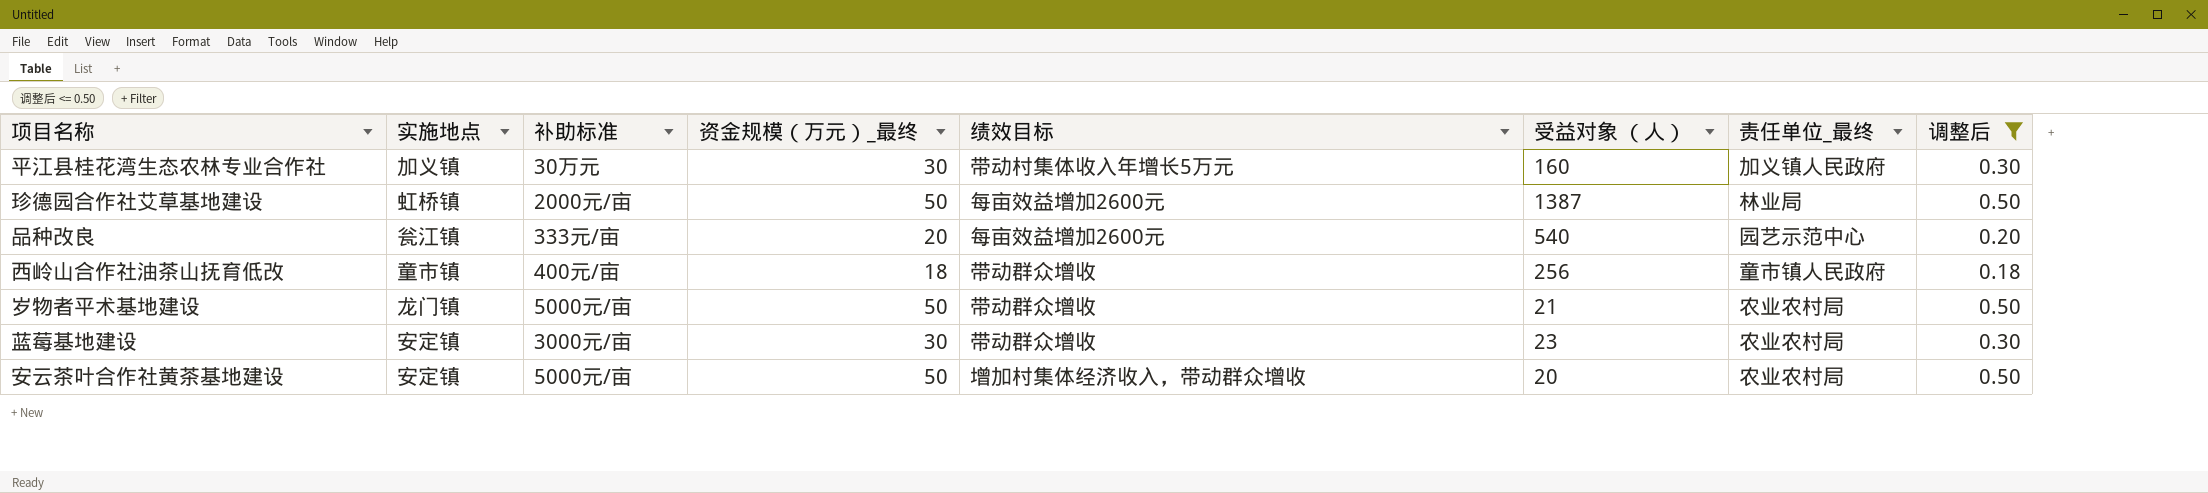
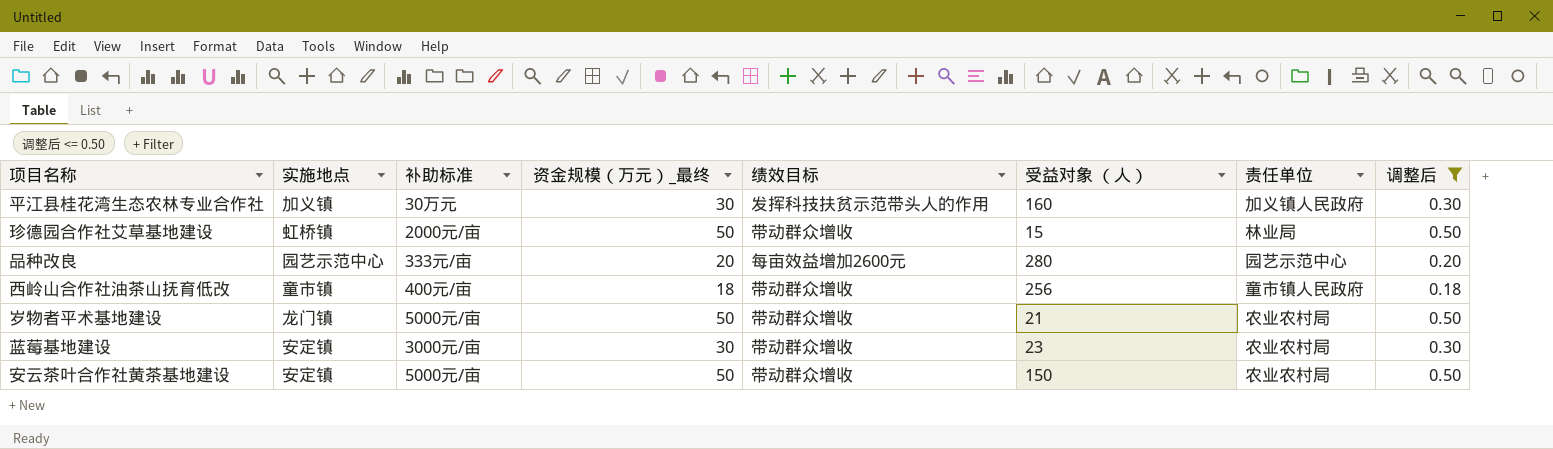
column name: 责任单位_最终 -> 责任单位
平江县桂花湾生态农林专业合作社 | 绩效目标: 带动村集体收入年增长5万元 -> 发挥科技扶贫示范带头人的作用
珍德园合作社艾草基地建设 | 绩效目标: 每亩效益增加2600元 -> 带动群众增收
珍德园合作社艾草基地建设 | 受益对象 （人）: 1387 -> 15
品种改良 | 实施地点: 瓮江镇 -> 园艺示范中心
品种改良 | 受益对象 （人）: 540 -> 280
安云茶叶合作社黄茶基地建设 | 绩效目标: 增加村集体经济收入，带动群众增收 -> 带动群众增收
安云茶叶合作社黄茶基地建设 | 受益对象 （人）: 20 -> 150

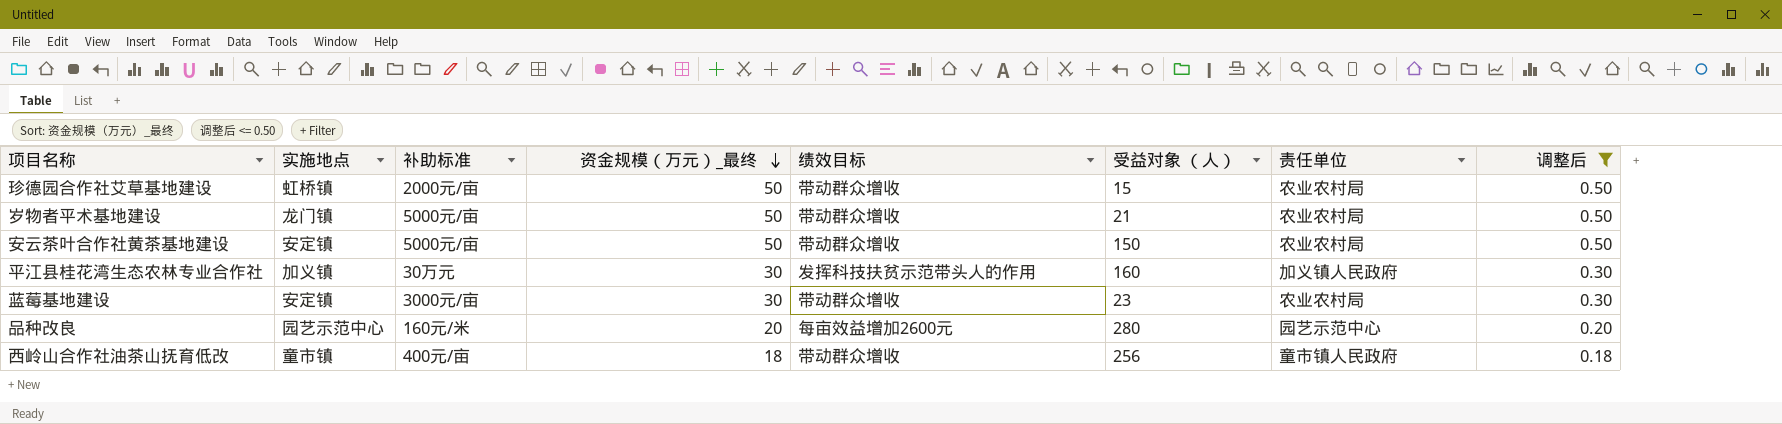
row order: none -> 资金规模（万元）_最终 descending
珍德园合作社艾草基地建设 | 责任单位: 林业局 -> 农业农村局
品种改良 | 补助标准: 333元/亩 -> 160元/米

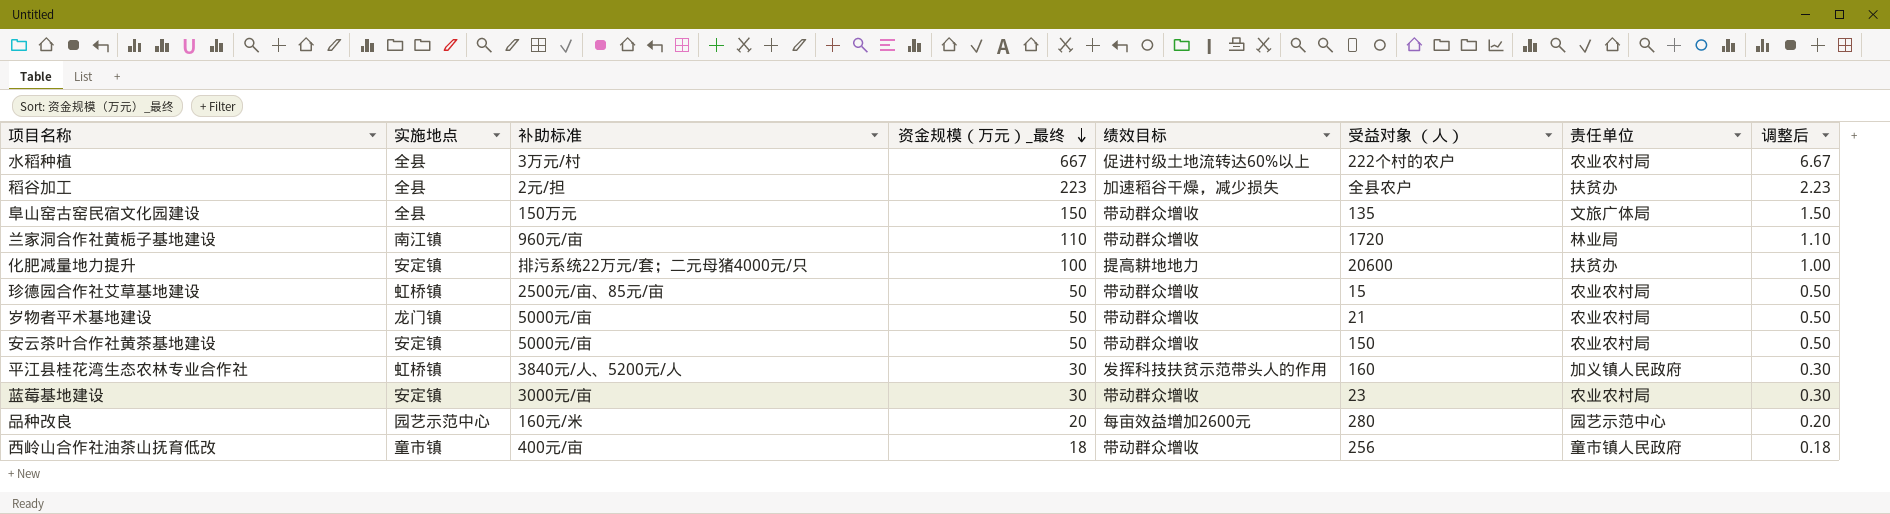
filter: 调整后 <= 0.50 -> none
珍德园合作社艾草基地建设 | 补助标准: 2000元/亩 -> 2500元/亩、85元/亩
平江县桂花湾生态农林专业合作社 | 实施地点: 加义镇 -> 虹桥镇
平江县桂花湾生态农林专业合作社 | 补助标准: 30万元 -> 3840元/人、5200元/人

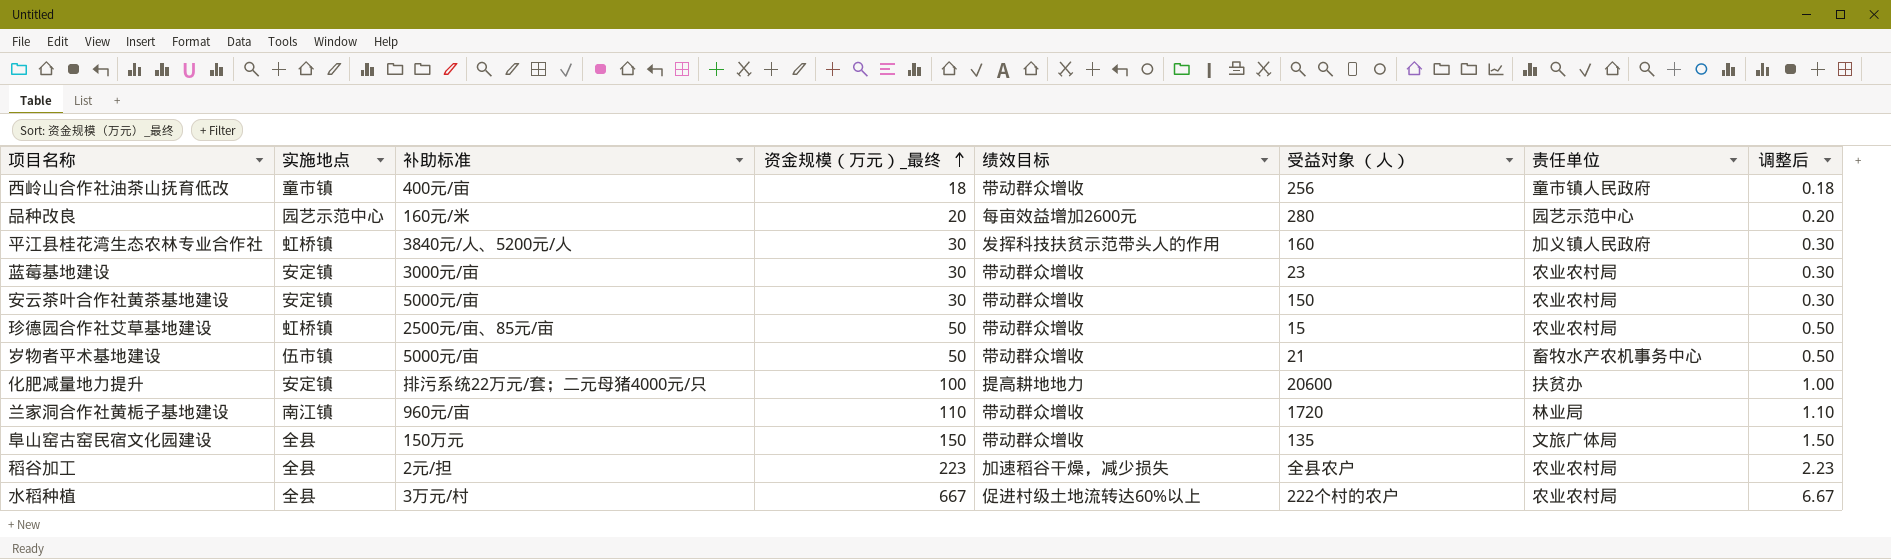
row order: 资金规模（万元）_最终 descending -> 资金规模（万元）_最终 ascending
安云茶叶合作社黄茶基地建设 | 资金规模（万元）_最终: 50 -> 30
安云茶叶合作社黄茶基地建设 | 调整后: 0.50 -> 0.30
岁物者平术基地建设 | 实施地点: 龙门镇 -> 伍市镇
岁物者平术基地建设 | 责任单位: 农业农村局 -> 畜牧水产农机事务中心
稻谷加工 | 责任单位: 扶贫办 -> 农业农村局

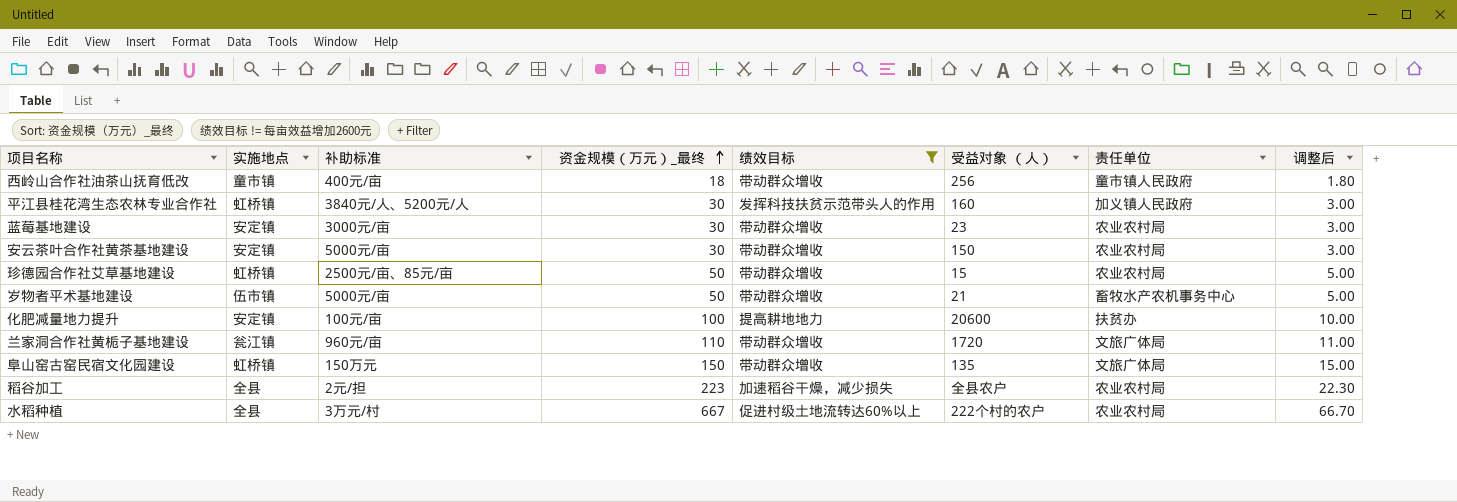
filter: none -> 绩效目标 != 每亩效益增加2600元
column 调整后 | formula: [资金规模（万元）_最终] * 0.01 -> [资金规模（万元）_最终] * 0.1
化肥减量地力提升 | 补助标准: 排污系统22万元/套；二元母猪4000元/只 -> 100元/亩
兰家洞合作社黄栀子基地建设 | 实施地点: 南江镇 -> 瓮江镇
兰家洞合作社黄栀子基地建设 | 责任单位: 林业局 -> 文旅广体局
阜山窑古窑民宿文化园建设 | 实施地点: 全县 -> 虹桥镇

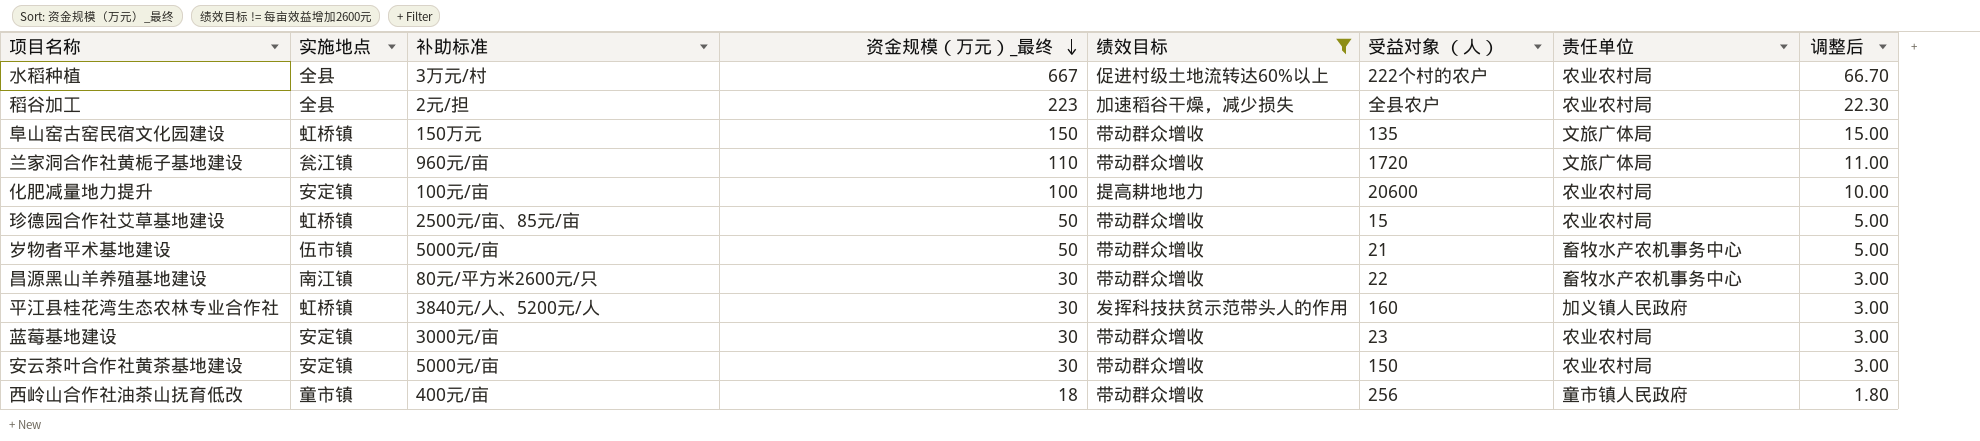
row order: 资金规模（万元）_最终 ascending -> 资金规模（万元）_最终 descending
化肥减量地力提升 | 责任单位: 扶贫办 -> 农业农村局
row 昌源黑山羊养殖基地建设: none -> 南江镇 | 80元/平方米2600元/只 | 30 | 带动群众增收 | 22 | 畜牧水产农机事务中心 | 3.00

